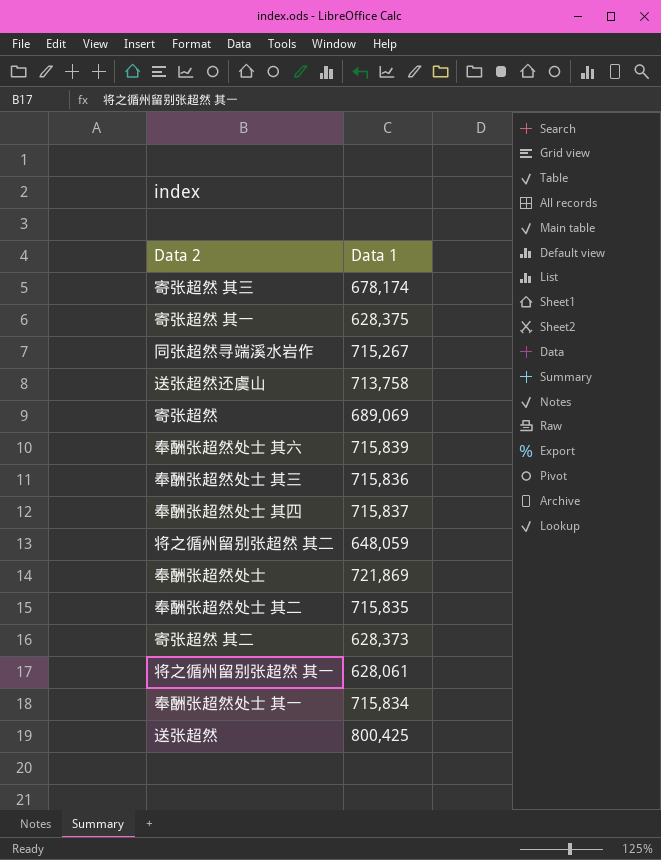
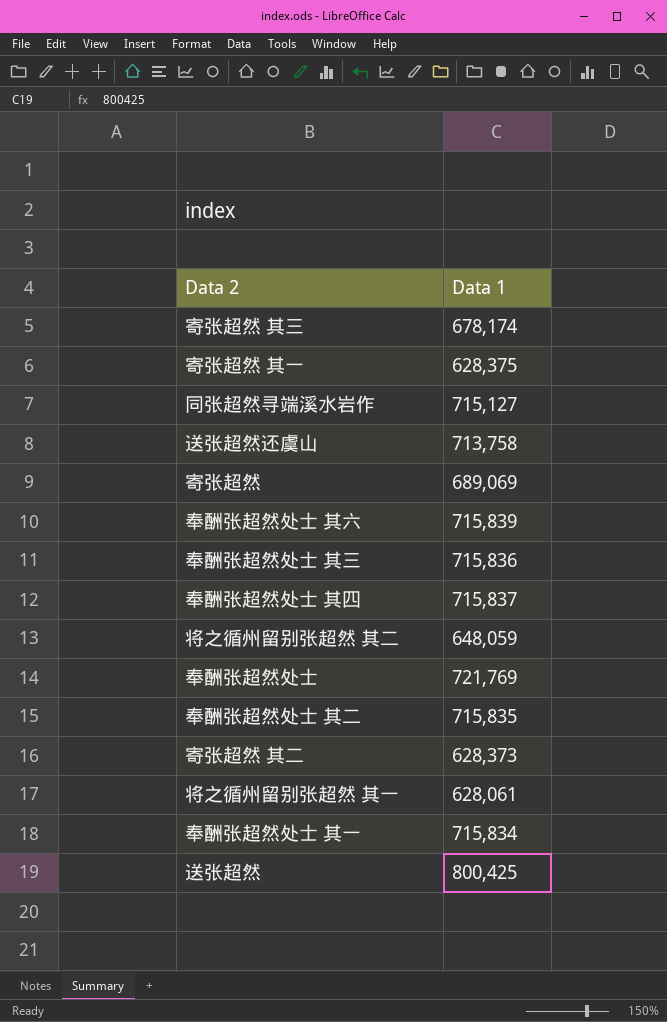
同张超然寻端溪水岩作 | Data 1: 715,267 -> 715,127
奉酬张超然处士 | Data 1: 721,869 -> 721,769

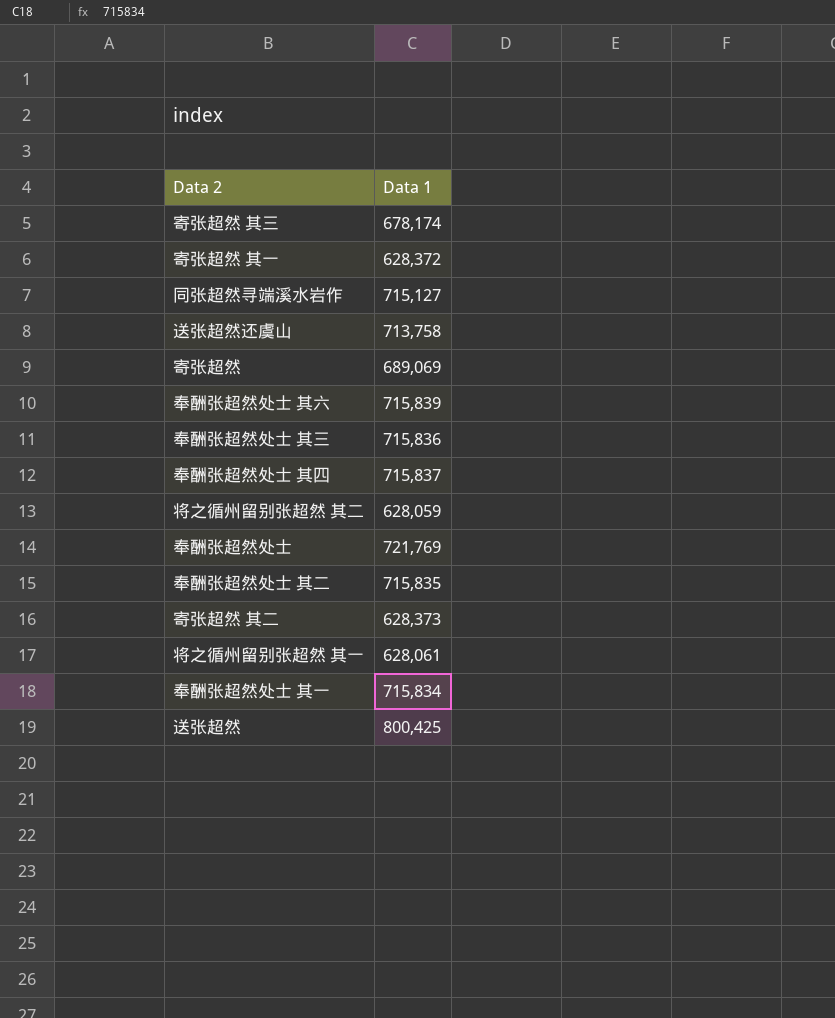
寄张超然 其一 | Data 1: 628,375 -> 628,372
将之循州留别张超然 其二 | Data 1: 648,059 -> 628,059

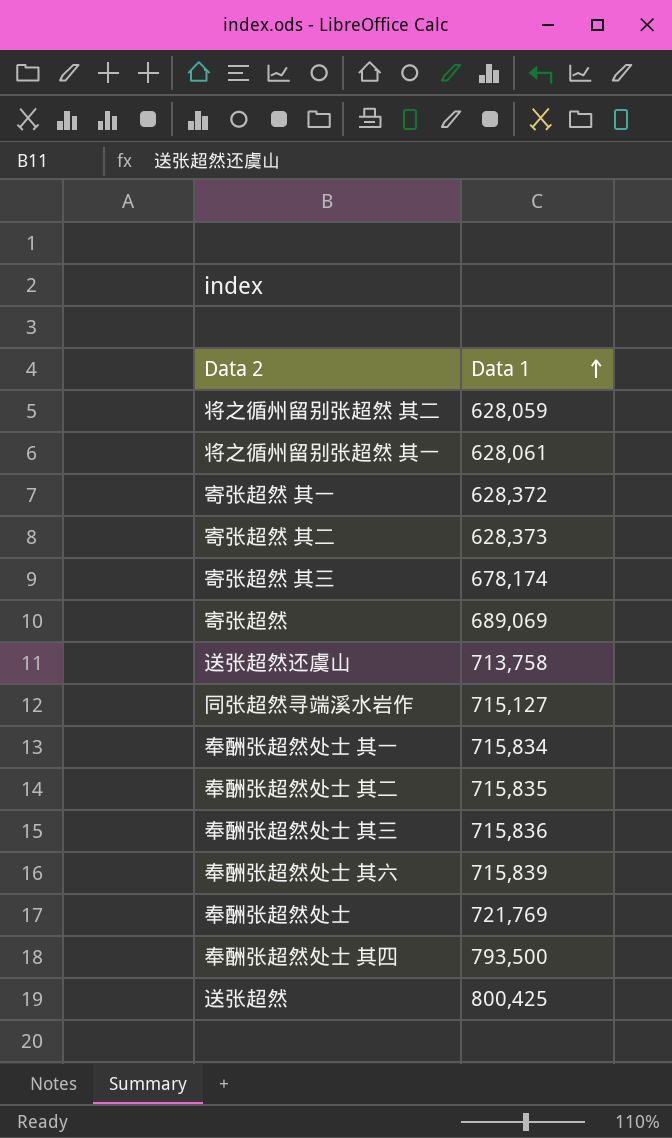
row order: none -> Data 1 ascending
奉酬张超然处士 其四 | Data 1: 715,837 -> 793,500

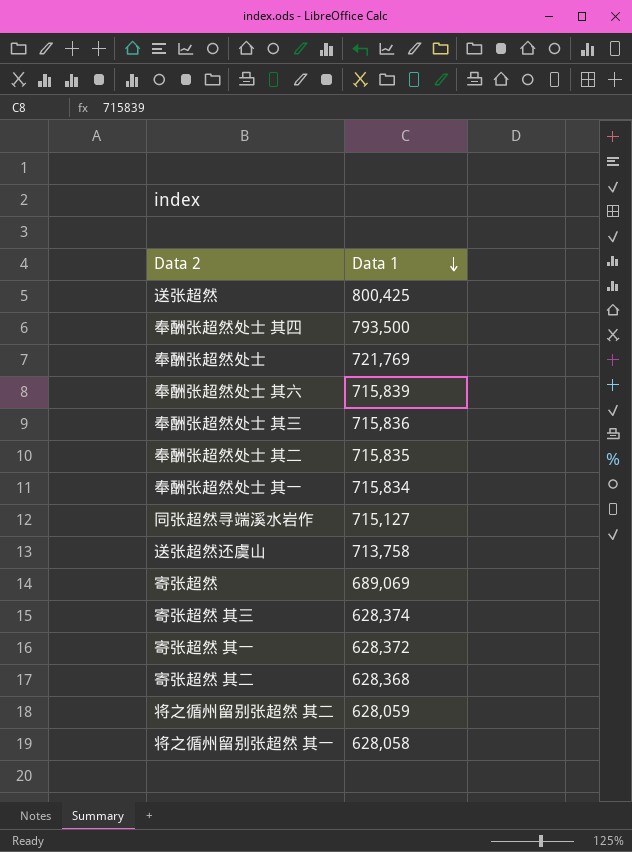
row order: Data 1 ascending -> Data 1 descending
寄张超然 其三 | Data 1: 678,174 -> 628,374
寄张超然 其二 | Data 1: 628,373 -> 628,368
将之循州留别张超然 其一 | Data 1: 628,061 -> 628,058

